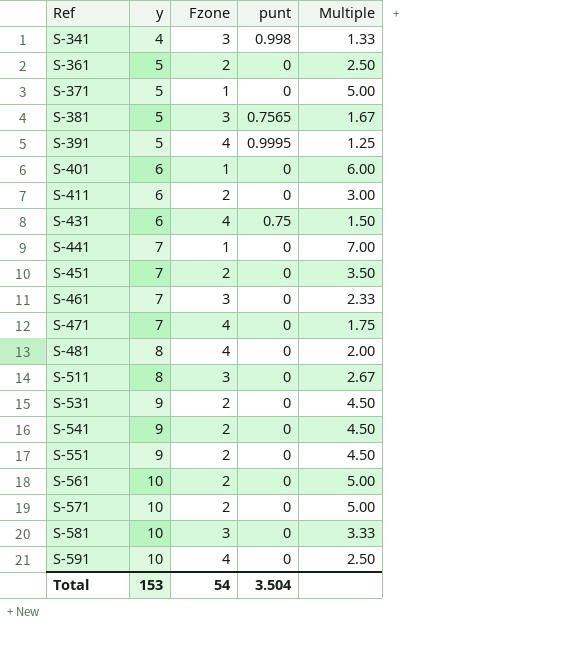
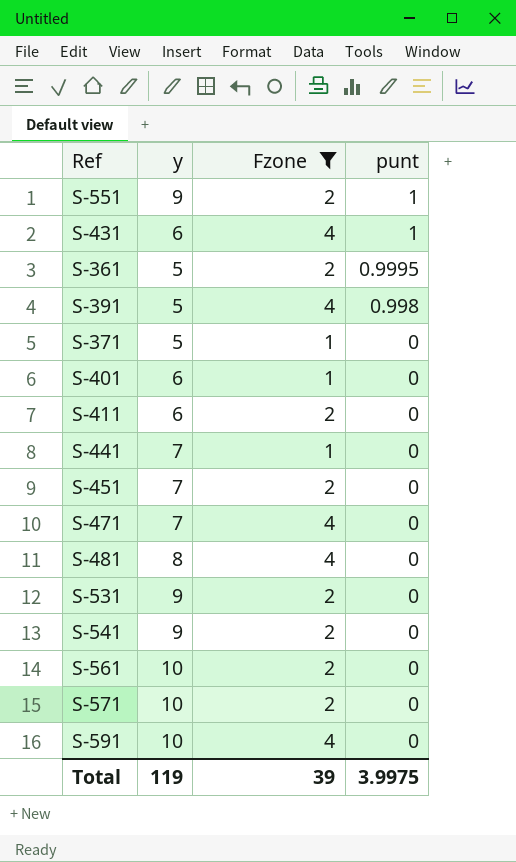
filter: none -> Fzone != 3
row order: Ref ascending -> punt descending
column Multiple | formula: [y] / [Fzone] -> none
S-551 | punt: 0 -> 1
S-431 | punt: 0.75 -> 1
S-361 | punt: 0 -> 0.9995
S-391 | punt: 0.9995 -> 0.998
Total | y: 153 -> 119
Total | Fzone: 54 -> 39
Total | punt: 3.504 -> 3.9975

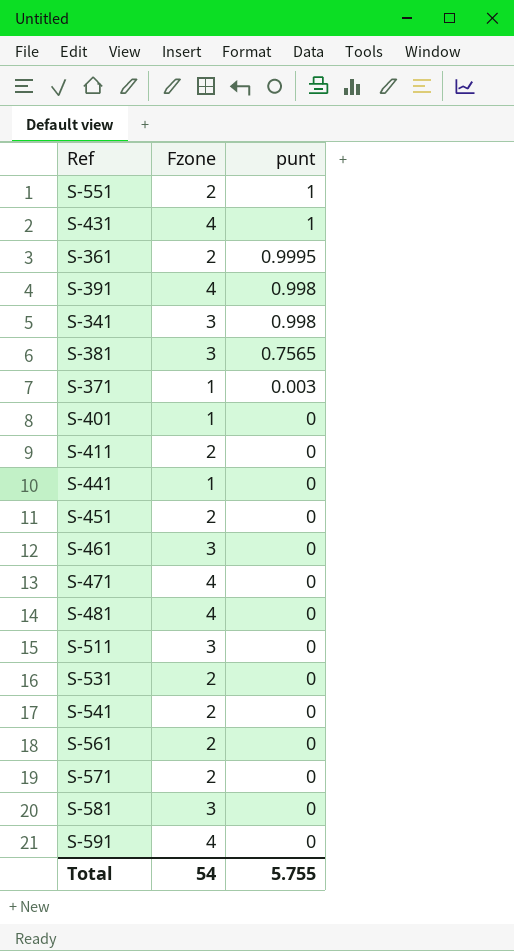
filter: Fzone != 3 -> none
column y | position: 2 -> none
S-371 | punt: 0 -> 0.003
Total | Fzone: 39 -> 54
Total | punt: 3.9975 -> 5.755

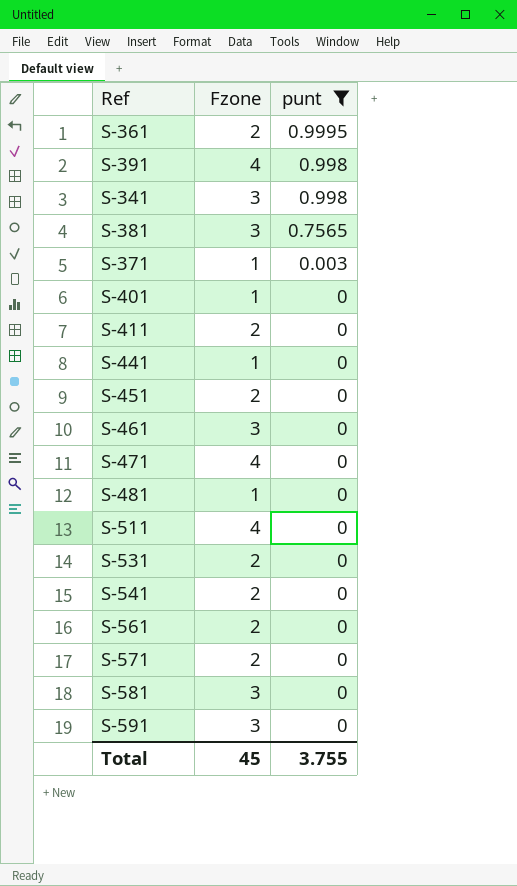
filter: none -> punt != 1
S-481 | Fzone: 4 -> 1
S-511 | Fzone: 3 -> 4
S-591 | Fzone: 4 -> 3
Total | Fzone: 54 -> 45
Total | punt: 5.755 -> 3.755

